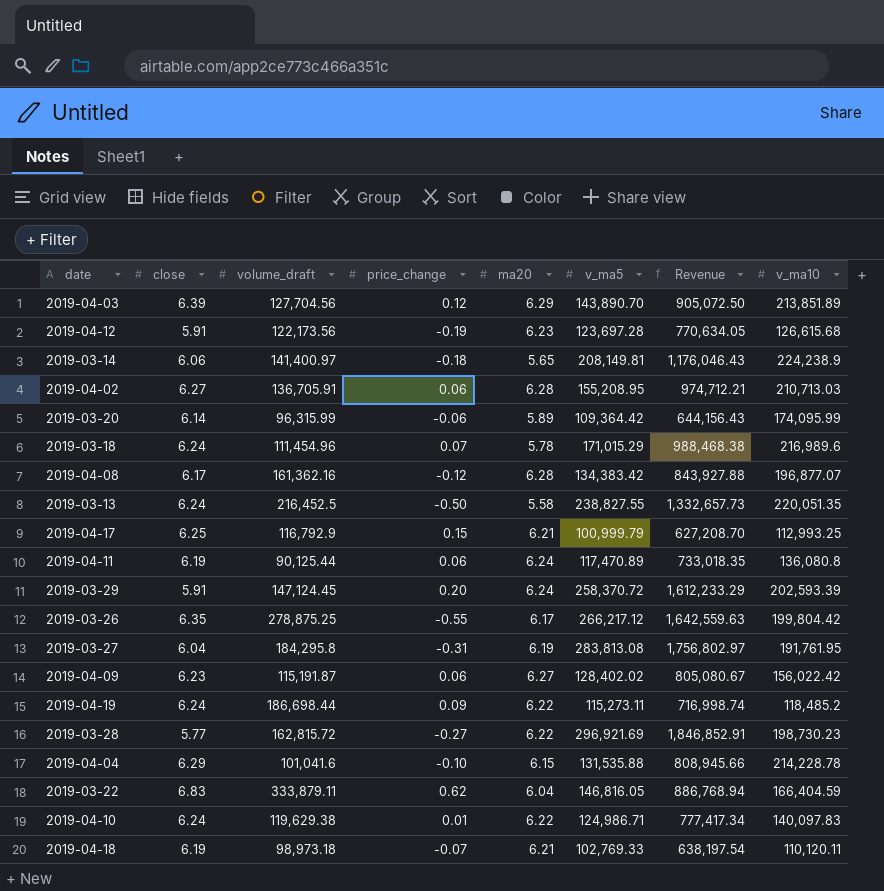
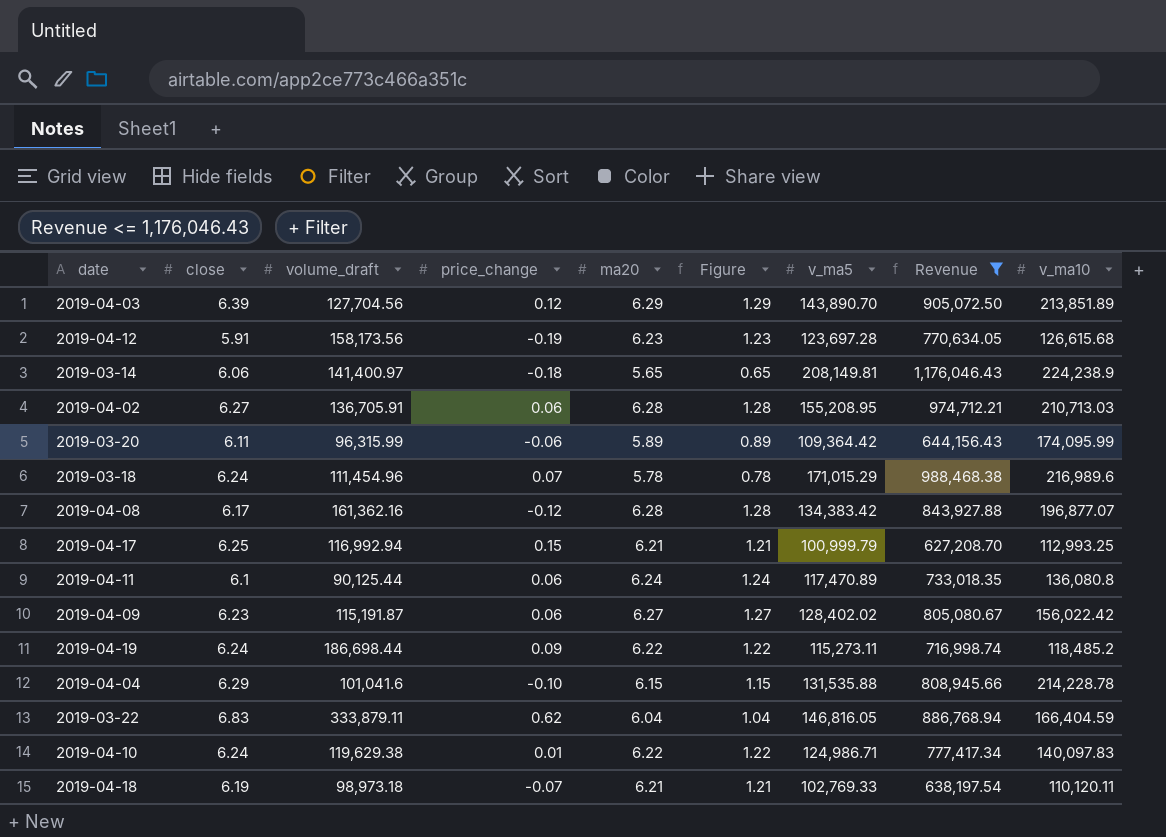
filter: none -> Revenue <= 1,176,046.43
column Figure | formula: none -> [ma20] - 5
2019-04-12 | volume_draft: 122,173.56 -> 158,173.56
2019-03-20 | close: 6.14 -> 6.11
2019-04-17 | volume_draft: 116,792.9 -> 116,992.94
2019-04-11 | close: 6.19 -> 6.1

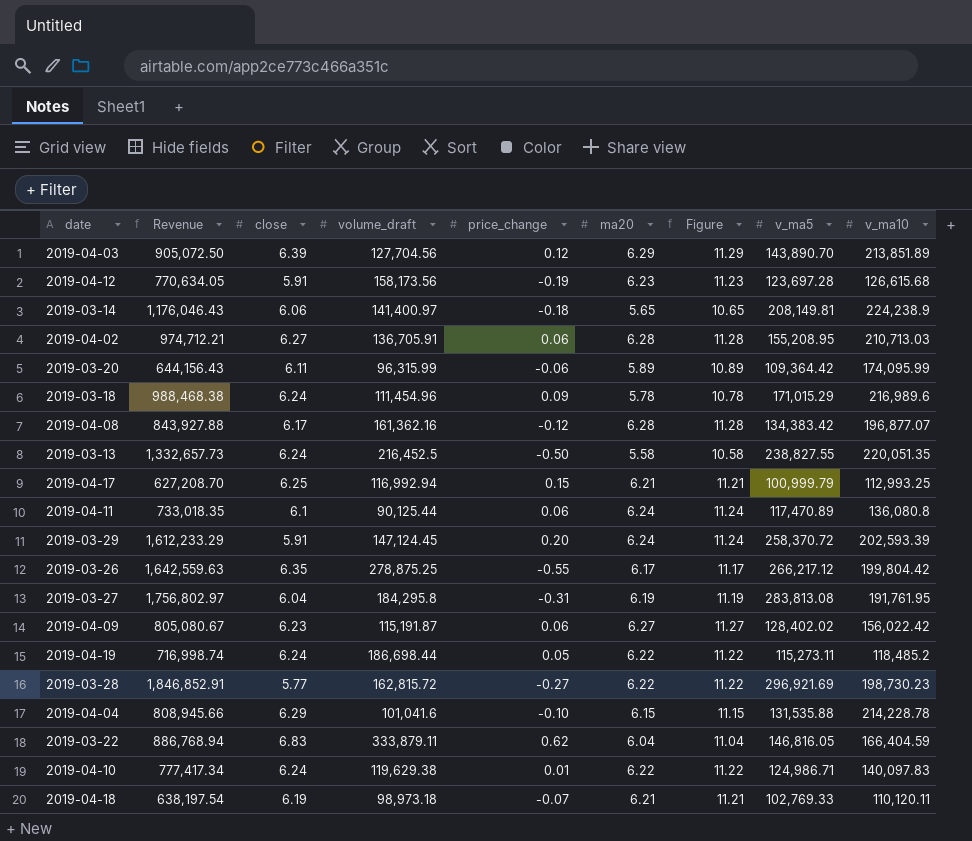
filter: Revenue <= 1,176,046.43 -> none
column Revenue | position: 8 -> 2
column Figure | formula: [ma20] - 5 -> [ma20] + 5
2019-03-18 | price_change: 0.07 -> 0.09
2019-04-19 | price_change: 0.09 -> 0.05

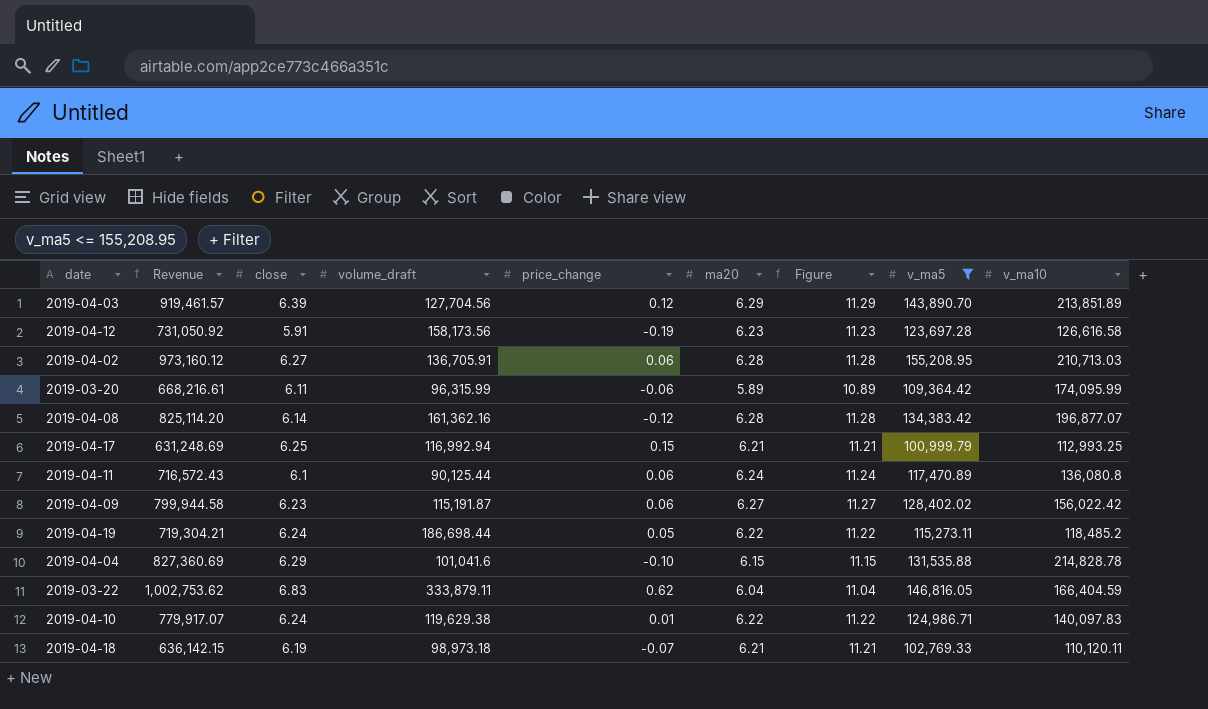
filter: none -> v_ma5 <= 155,208.95
column Revenue | formula: [ma20] * [v_ma5] -> [close] * [v_ma5]
2019-04-12 | v_ma10: 126,615.68 -> 126,616.58
2019-04-08 | close: 6.17 -> 6.14
2019-04-04 | v_ma10: 214,228.78 -> 214,828.78

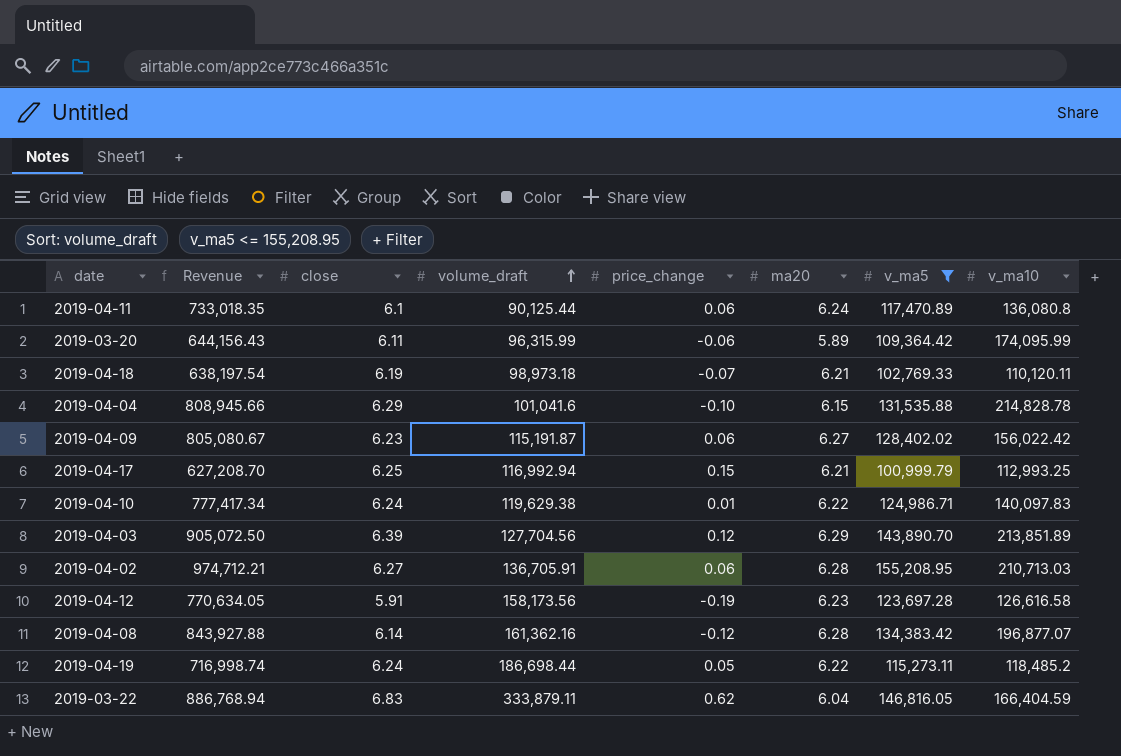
row order: none -> volume_draft ascending
column Figure | formula: [ma20] + 5 -> none
column Revenue | formula: [close] * [v_ma5] -> [ma20] * [v_ma5]

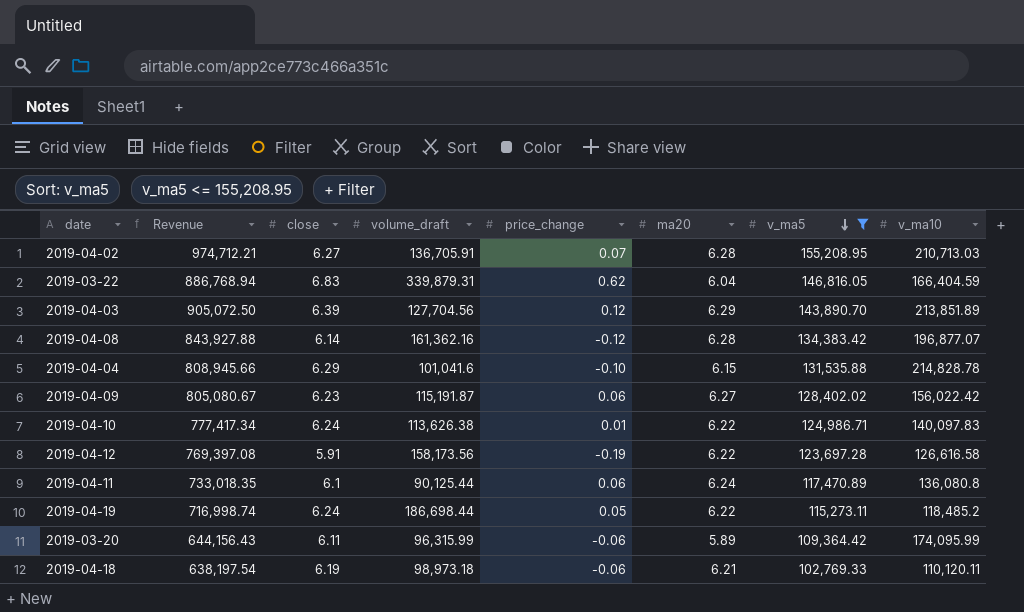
row order: volume_draft ascending -> v_ma5 descending
row 2019-04-17: 627,208.70 | 6.25 | 116,992.94 | 0.15 | 6.21 | 100,999.79 | 112,993.25 -> none
2019-04-02 | price_change: 0.06 -> 0.07
2019-03-22 | volume_draft: 333,879.11 -> 339,879.31
2019-04-10 | volume_draft: 119,629.38 -> 113,626.38
2019-04-12 | Revenue: 770,634.05 -> 769,397.08
2019-04-12 | ma20: 6.23 -> 6.22
2019-04-18 | price_change: -0.07 -> -0.06

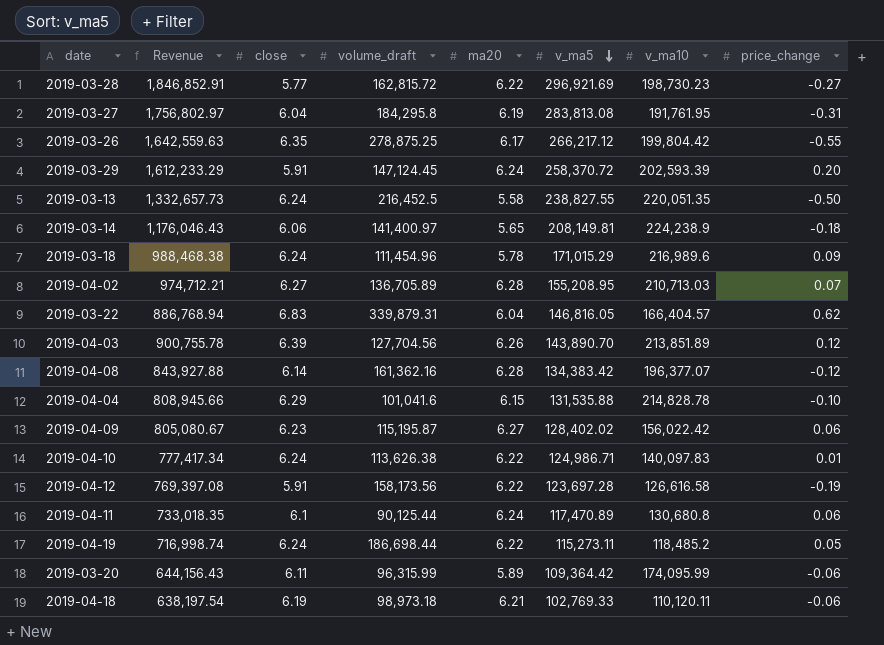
filter: v_ma5 <= 155,208.95 -> none
column price_change | position: 5 -> 8
2019-04-02 | volume_draft: 136,705.91 -> 136,705.89
2019-03-22 | v_ma10: 166,404.59 -> 166,404.57
2019-04-03 | Revenue: 905,072.50 -> 900,755.78
2019-04-03 | ma20: 6.29 -> 6.26
2019-04-08 | v_ma10: 196,877.07 -> 196,377.07
2019-04-09 | volume_draft: 115,191.87 -> 115,195.87
2019-04-11 | v_ma10: 136,080.8 -> 130,680.8

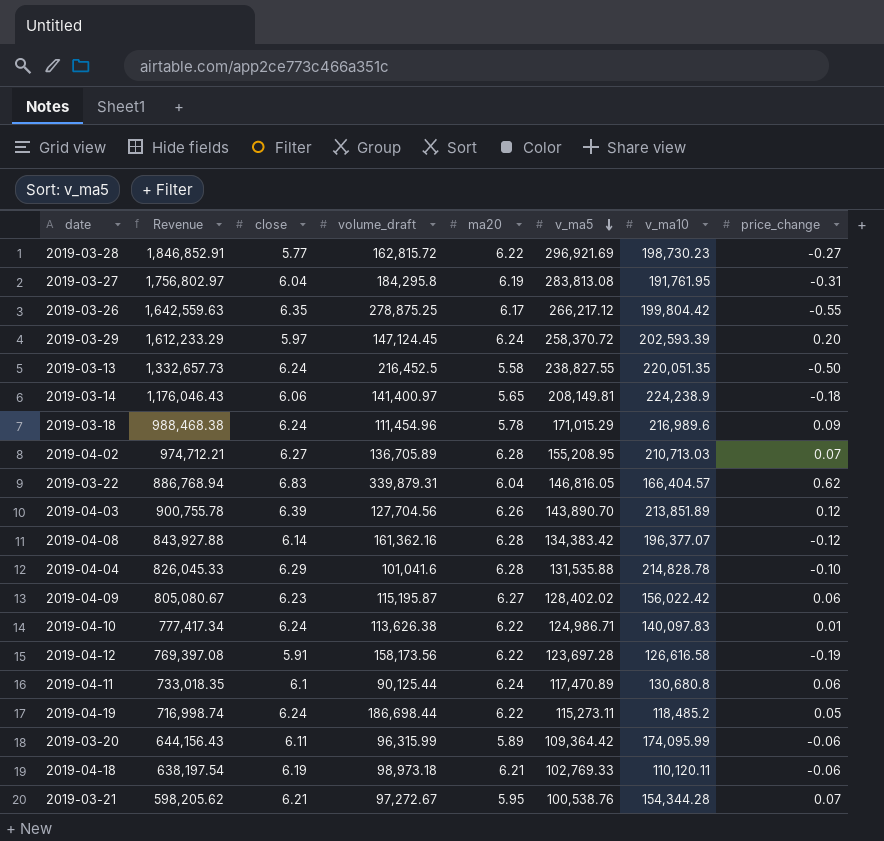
2019-03-29 | close: 5.91 -> 5.97
2019-04-04 | Revenue: 808,945.66 -> 826,045.33
2019-04-04 | ma20: 6.15 -> 6.28
row 2019-03-21: none -> 598,205.62 | 6.21 | 97,272.67 | 5.95 | 100,538.76 | 154,344.28 | 0.07

